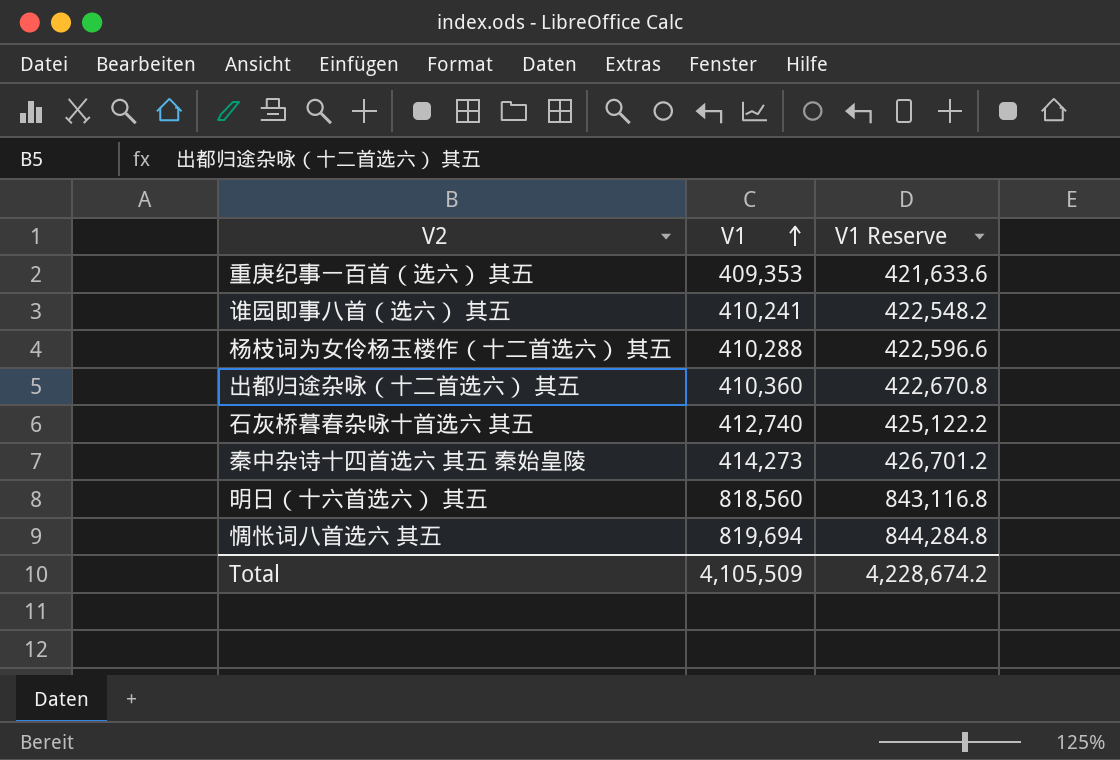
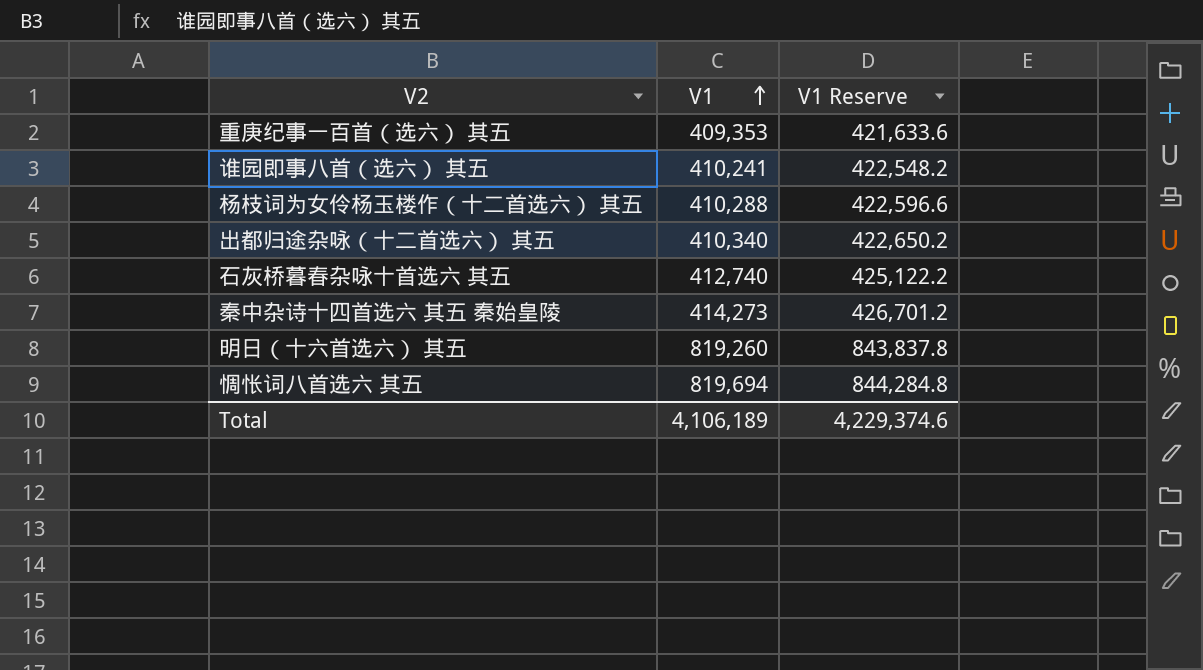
出都归途杂咏（十二首选六） 其五 | V1: 410,360 -> 410,340
出都归途杂咏（十二首选六） 其五 | V1 Reserve: 422,670.8 -> 422,650.2
明日（十六首选六） 其五 | V1: 818,560 -> 819,260
明日（十六首选六） 其五 | V1 Reserve: 843,116.8 -> 843,837.8
Total | V1: 4,105,509 -> 4,106,189
Total | V1 Reserve: 4,228,674.2 -> 4,229,374.6

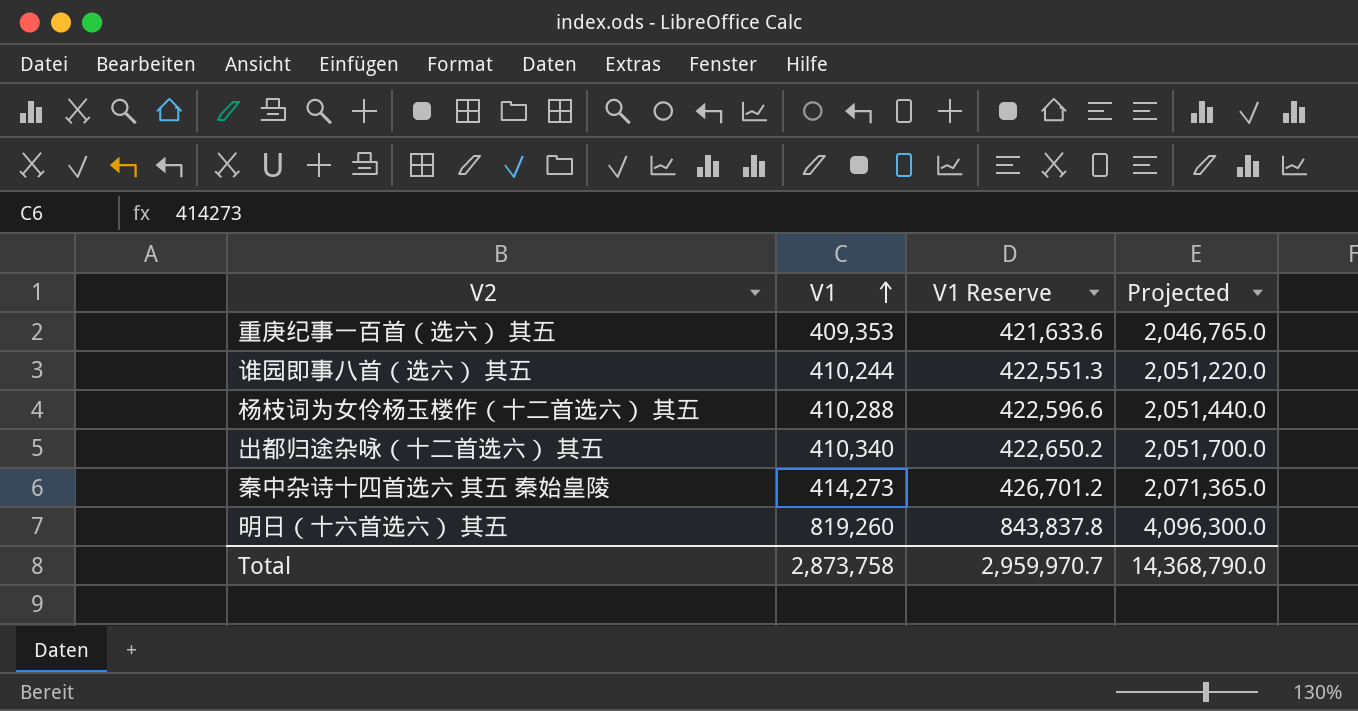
column Projected | formula: none -> [V1] * 5
row 石灰桥暮春杂咏十首选六 其五: 412,740 | 425,122.2 -> none
row 惆怅词八首选六 其五: 819,694 | 844,284.8 -> none
谁园即事八首（选六） 其五 | V1: 410,241 -> 410,244
谁园即事八首（选六） 其五 | V1 Reserve: 422,548.2 -> 422,551.3
Total | V1: 4,106,189 -> 2,873,758
Total | V1 Reserve: 4,229,374.6 -> 2,959,970.7

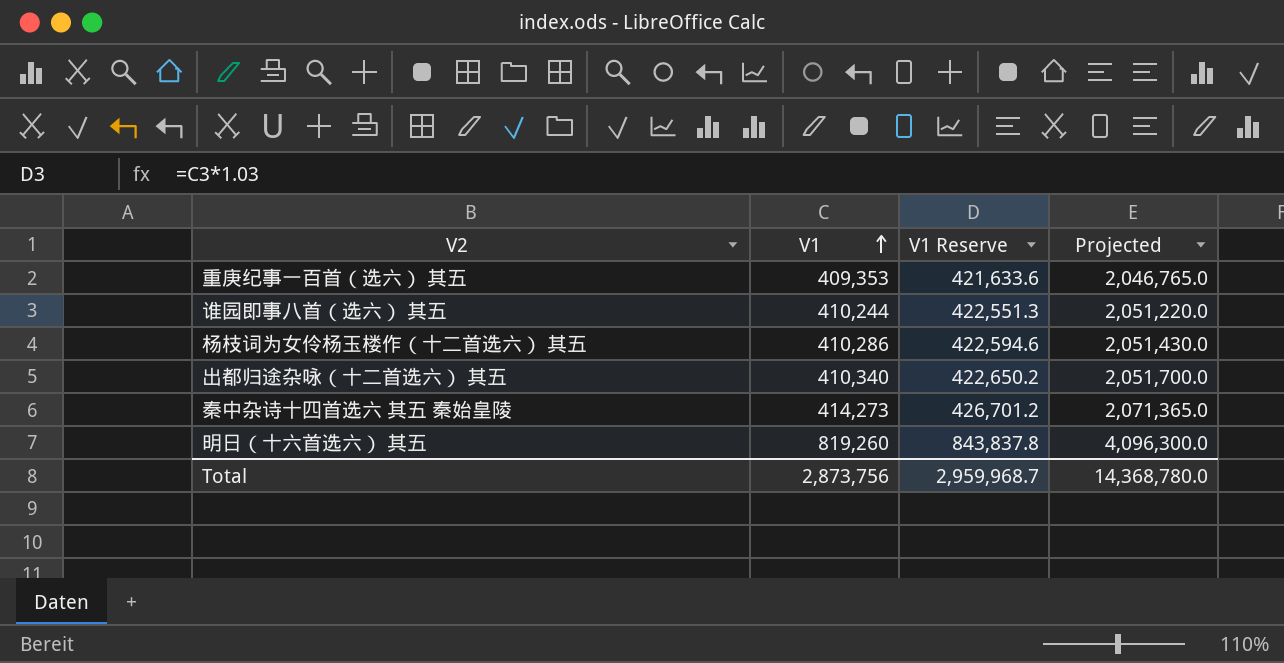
杨枝词为女伶杨玉楼作（十二首选六） 其五 | V1: 410,288 -> 410,286
杨枝词为女伶杨玉楼作（十二首选六） 其五 | V1 Reserve: 422,596.6 -> 422,594.6
杨枝词为女伶杨玉楼作（十二首选六） 其五 | Projected: 2,051,440.0 -> 2,051,430.0
Total | V1: 2,873,758 -> 2,873,756
Total | V1 Reserve: 2,959,970.7 -> 2,959,968.7
Total | Projected: 14,368,790.0 -> 14,368,780.0

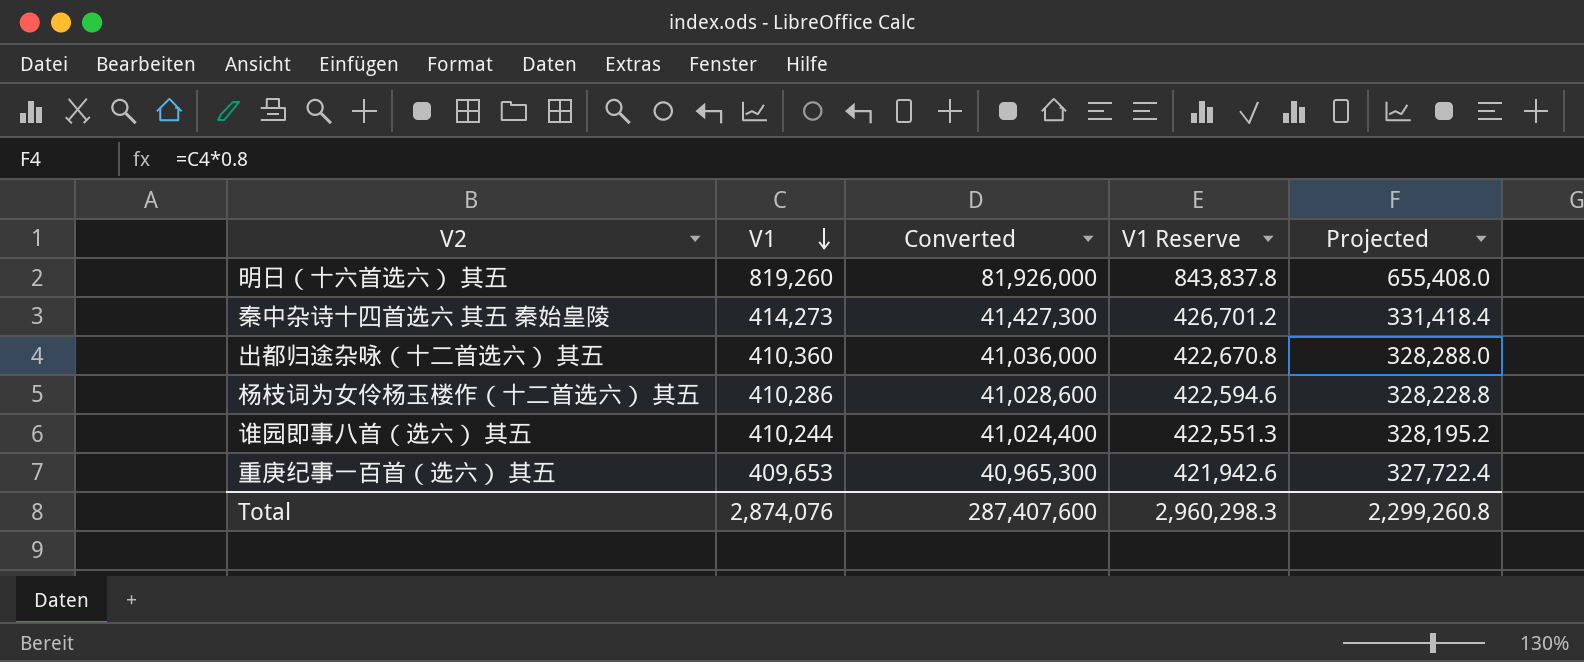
row order: V1 ascending -> V1 descending
column Converted | formula: none -> [V1] * 100
column Projected | formula: [V1] * 5 -> [V1] * 0.8
出都归途杂咏（十二首选六） 其五 | V1: 410,340 -> 410,360
出都归途杂咏（十二首选六） 其五 | V1 Reserve: 422,650.2 -> 422,670.8
重庚纪事一百首（选六） 其五 | V1: 409,353 -> 409,653
重庚纪事一百首（选六） 其五 | V1 Reserve: 421,633.6 -> 421,942.6
Total | V1: 2,873,756 -> 2,874,076
Total | V1 Reserve: 2,959,968.7 -> 2,960,298.3
Total | Projected: 14,368,780.0 -> 2,299,260.8

